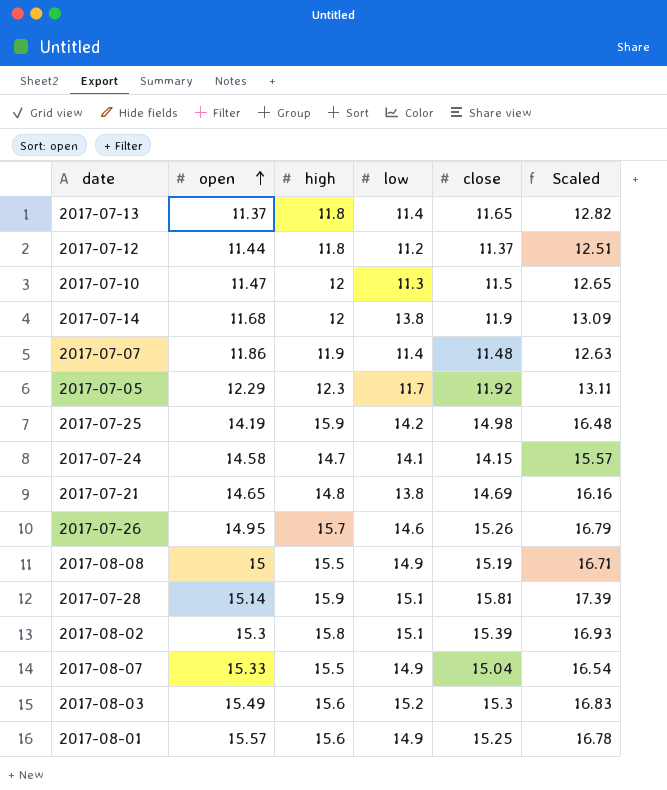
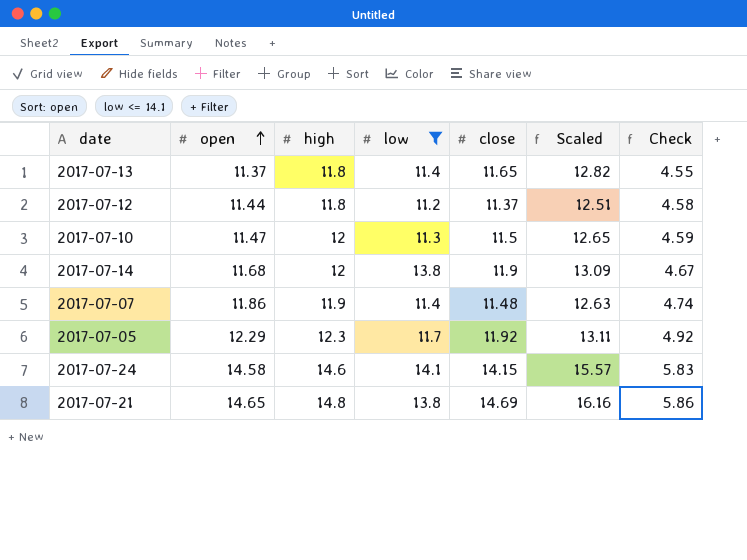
filter: none -> low <= 14.1
column Check | formula: none -> [open] * 0.4
2017-07-24 | high: 14.7 -> 14.6

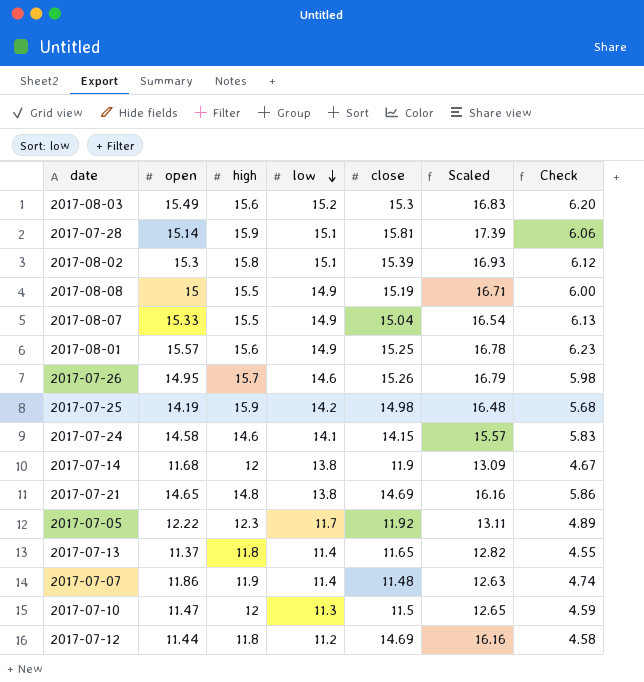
filter: low <= 14.1 -> none
row order: open ascending -> low descending
2017-07-05 | open: 12.29 -> 12.22
2017-07-05 | Check: 4.92 -> 4.89
2017-07-12 | close: 11.37 -> 14.69
2017-07-12 | Scaled: 12.51 -> 16.16

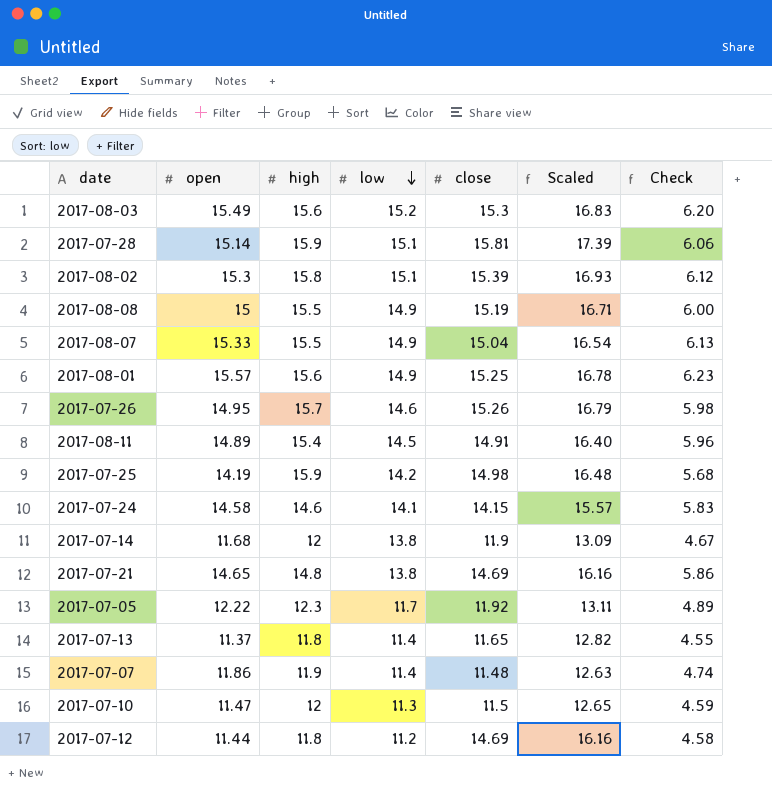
row 2017-08-11: none -> 14.89 | 15.4 | 14.5 | 14.91 | 16.40 | 5.96

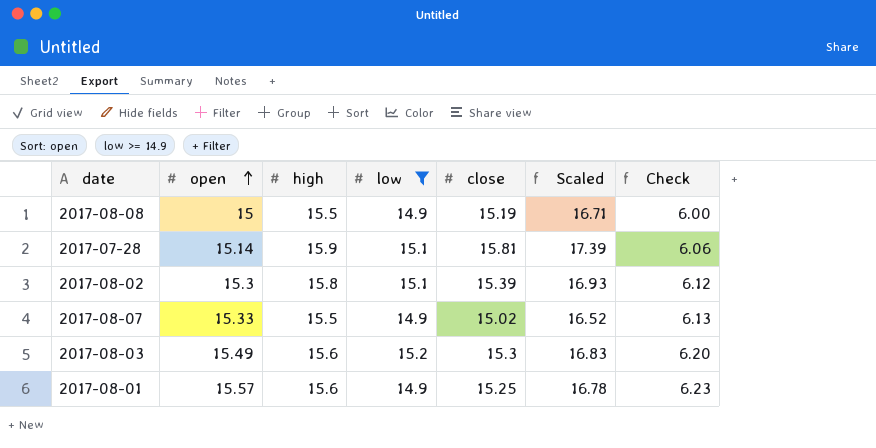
filter: none -> low >= 14.9
row order: low descending -> open ascending
2017-08-07 | close: 15.04 -> 15.02
2017-08-07 | Scaled: 16.54 -> 16.52

